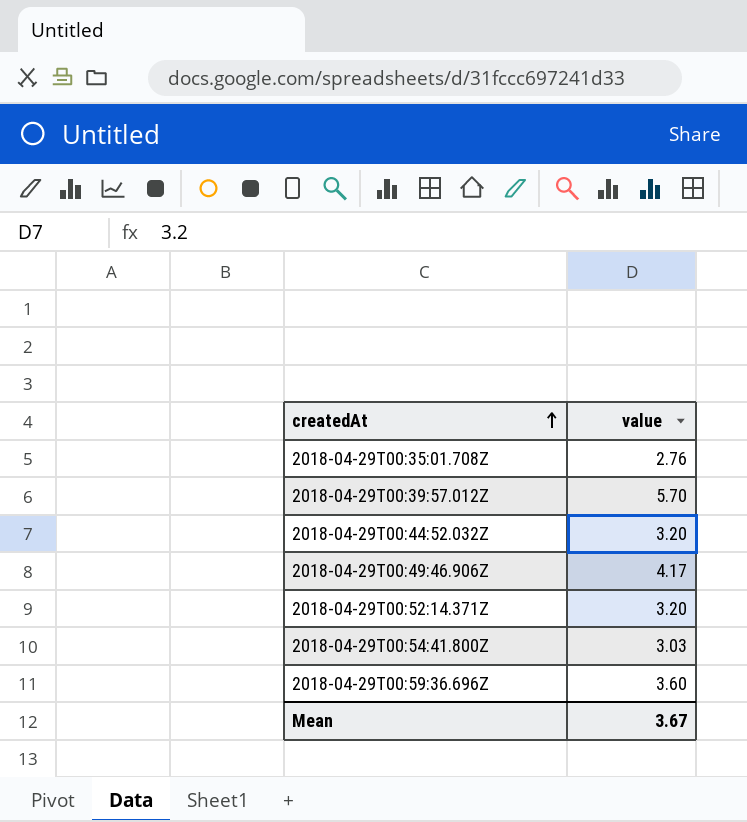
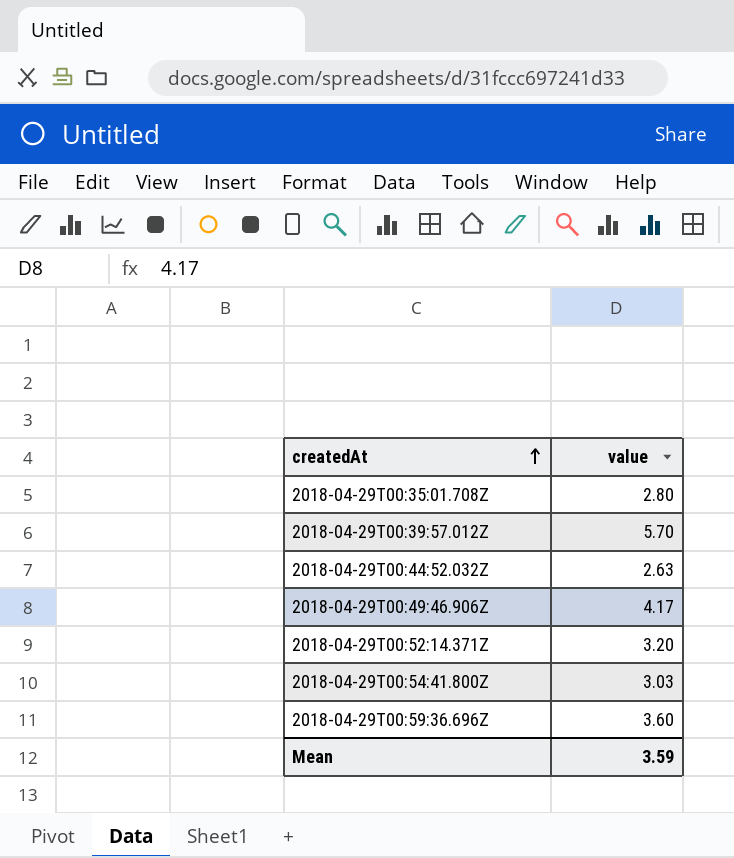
2018-04-29T00:35:01.708Z | value: 2.76 -> 2.80
2018-04-29T00:44:52.032Z | value: 3.20 -> 2.63
Mean | value: 3.67 -> 3.59

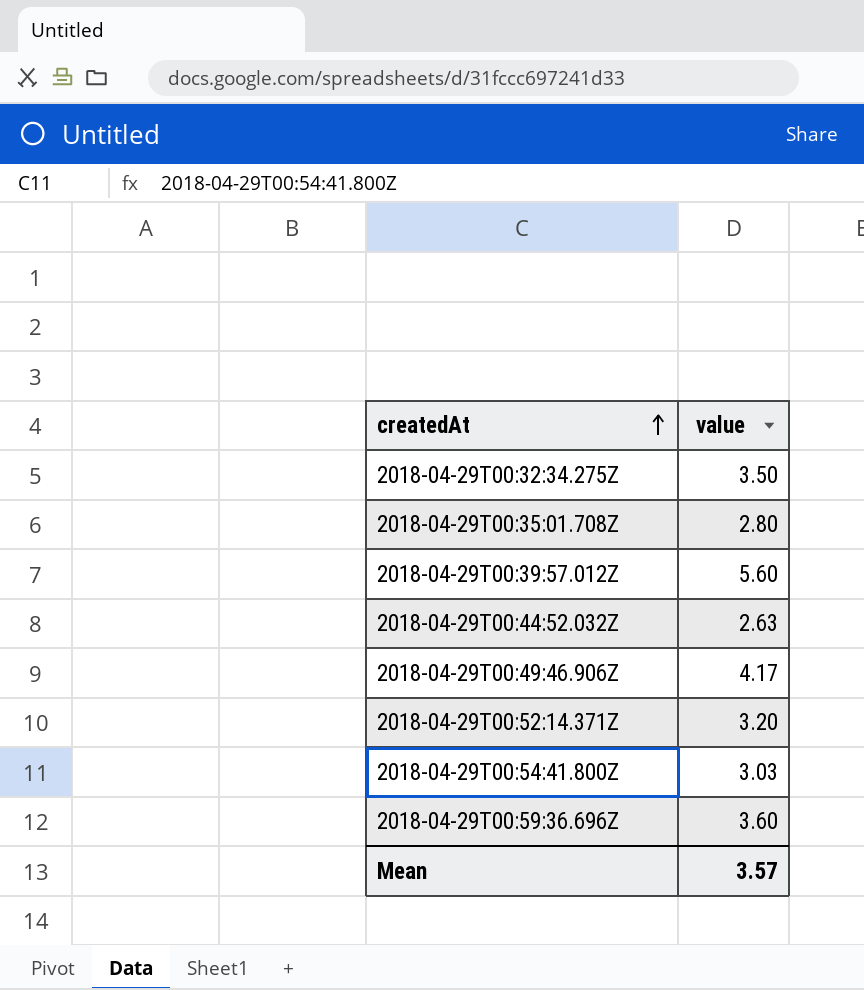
row 2018-04-29T00:32:34.275Z: none -> 3.50
2018-04-29T00:39:57.012Z | value: 5.70 -> 5.60
Mean | value: 3.59 -> 3.57

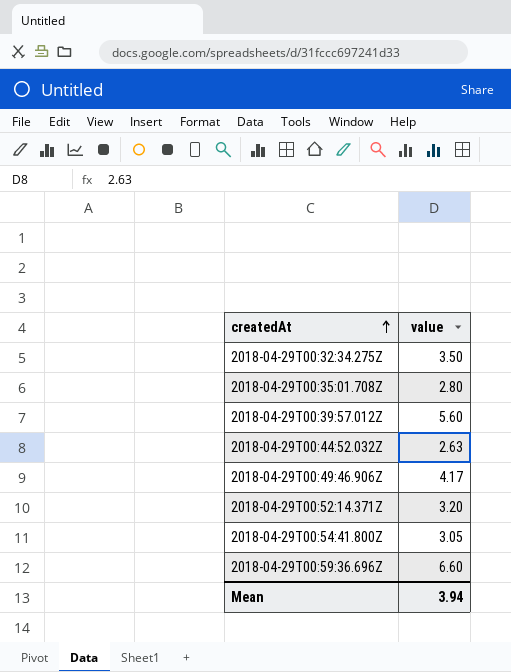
2018-04-29T00:54:41.800Z | value: 3.03 -> 3.05
2018-04-29T00:59:36.696Z | value: 3.60 -> 6.60
Mean | value: 3.57 -> 3.94

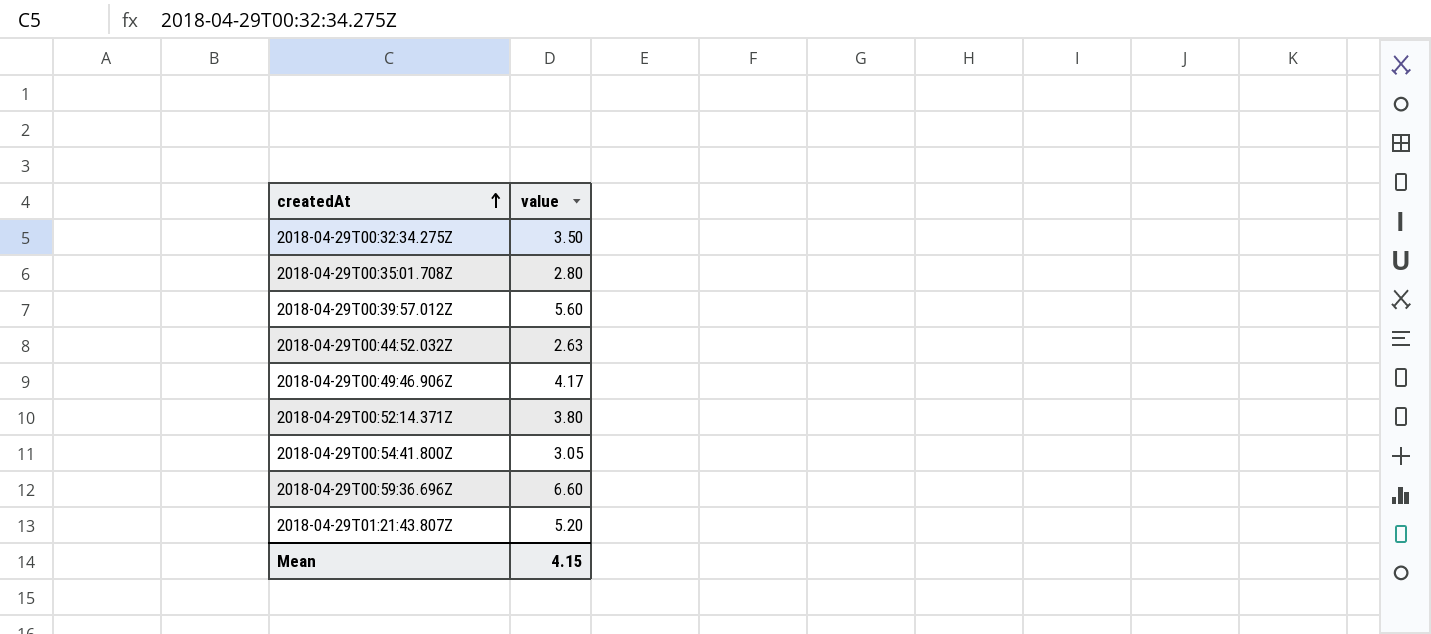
2018-04-29T00:52:14.371Z | value: 3.20 -> 3.80
row 2018-04-29T01:21:43.807Z: none -> 5.20
Mean | value: 3.94 -> 4.15

